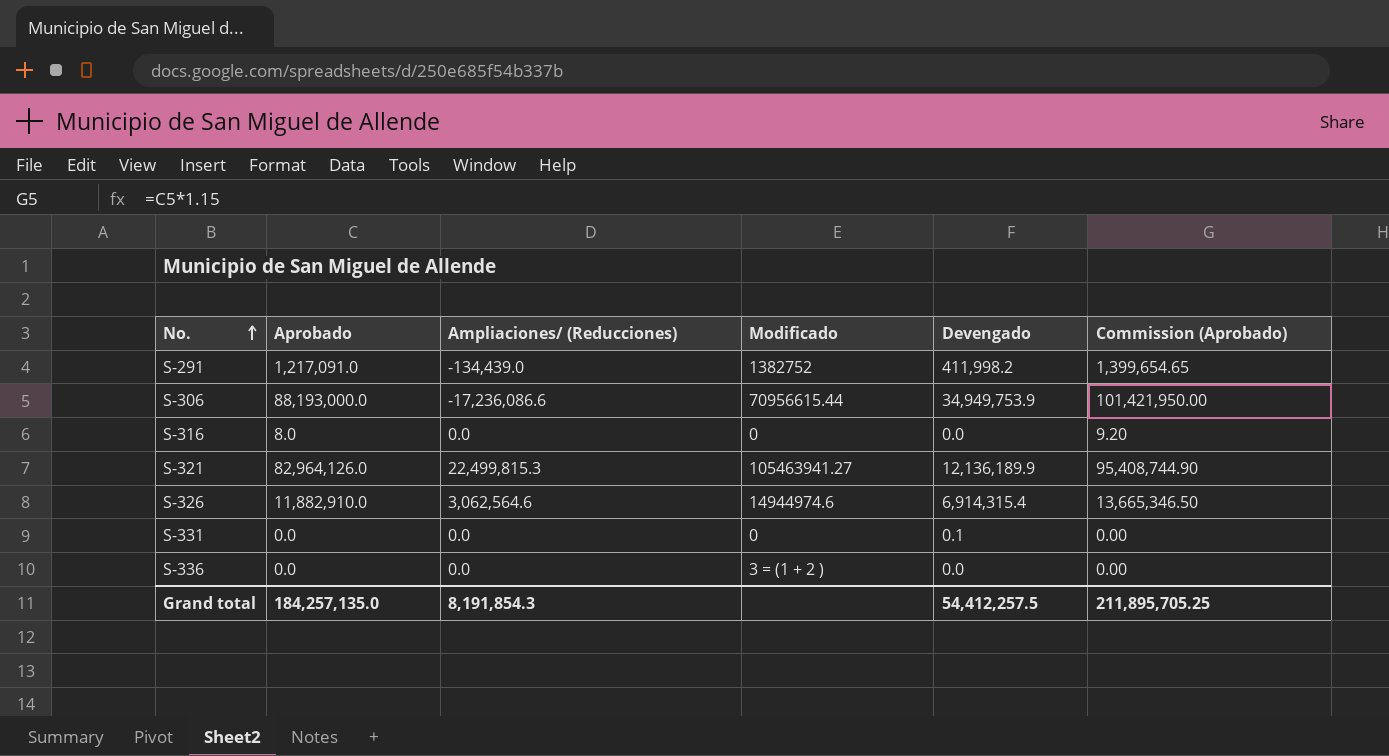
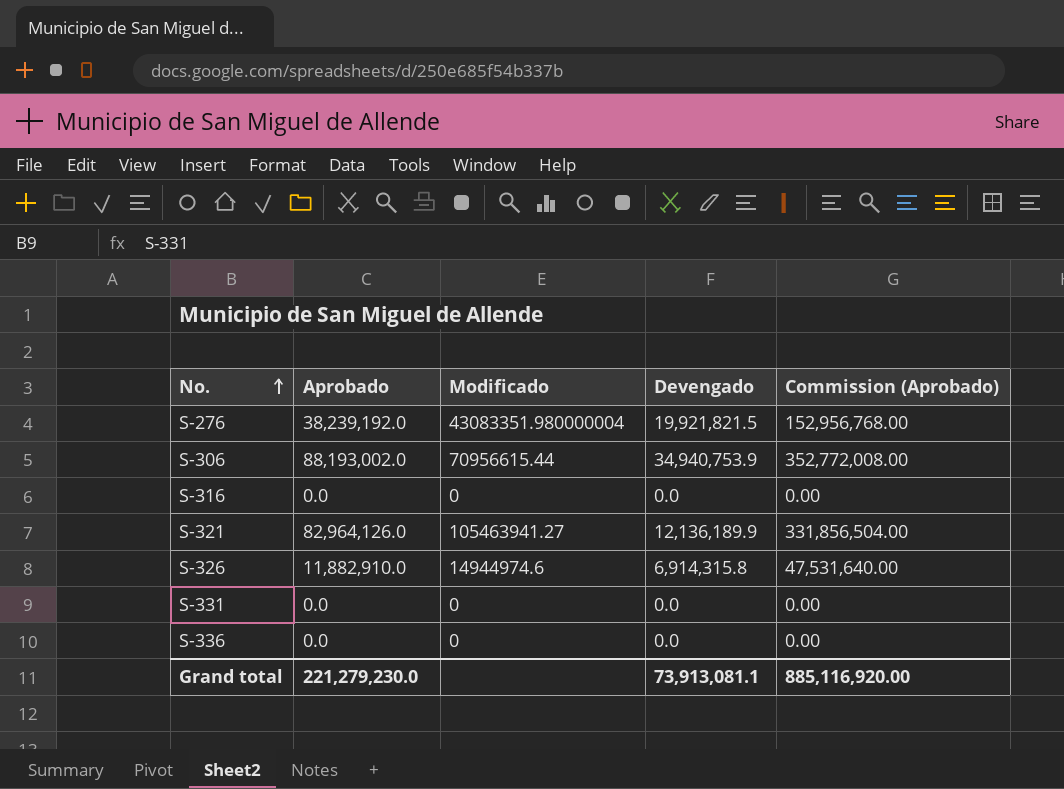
column Ampliaciones/ (Reducciones) | position: 3 -> none
column Commission (Aprobado) | formula: [Aprobado] * 1.15 -> [Aprobado] * 4
row S-291: 1,217,091.0 | -134,439.0 | 1382752 | 411,998.2 | 1,399,654.65 -> none
row S-276: none -> 38,239,192.0 | 43083351.980000004 | 19,921,821.5 | 152,956,768.00
S-306 | Aprobado: 88,193,000.0 -> 88,193,002.0
S-306 | Devengado: 34,949,753.9 -> 34,940,753.9
S-316 | Aprobado: 8.0 -> 0.0
S-326 | Devengado: 6,914,315.4 -> 6,914,315.8
S-331 | Devengado: 0.1 -> 0.0
S-336 | Modificado: 3 = (1 + 2 ) -> 0
Grand total | Aprobado: 184,257,135.0 -> 221,279,230.0
Grand total | Devengado: 54,412,257.5 -> 73,913,081.1
Grand total | Commission (Aprobado): 211,895,705.25 -> 885,116,920.00

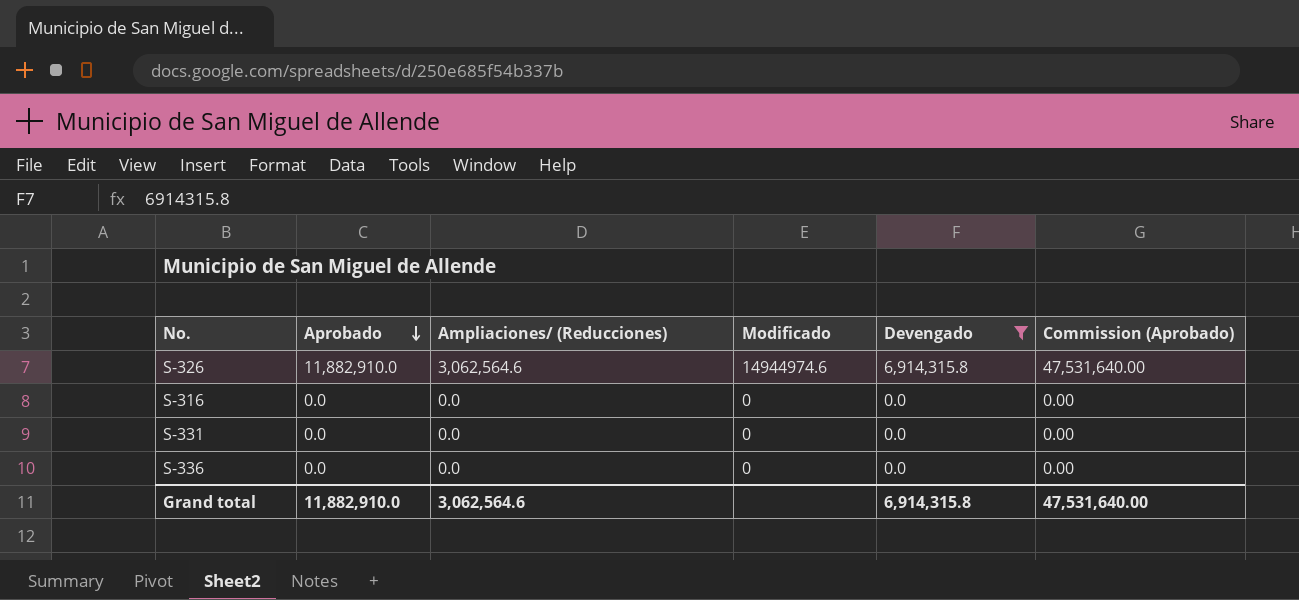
filter: none -> Devengado <= 6,914,315.8
row order: No. ascending -> Aprobado descending
column Ampliaciones/ (Reducciones) | position: none -> 3
Grand total | Aprobado: 221,279,230.0 -> 11,882,910.0
Grand total | Devengado: 73,913,081.1 -> 6,914,315.8
Grand total | Commission (Aprobado): 885,116,920.00 -> 47,531,640.00

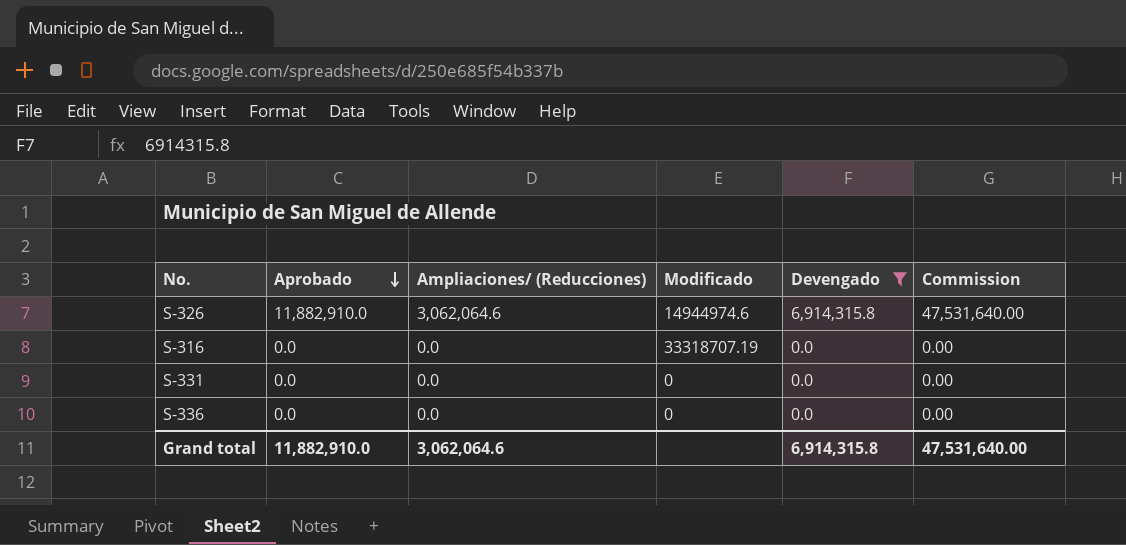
column name: Commission (Aprobado) -> Commission
S-326 | Ampliaciones/ (Reducciones): 3,062,564.6 -> 3,062,064.6
S-316 | Modificado: 0 -> 33318707.19
Grand total | Ampliaciones/ (Reducciones): 3,062,564.6 -> 3,062,064.6

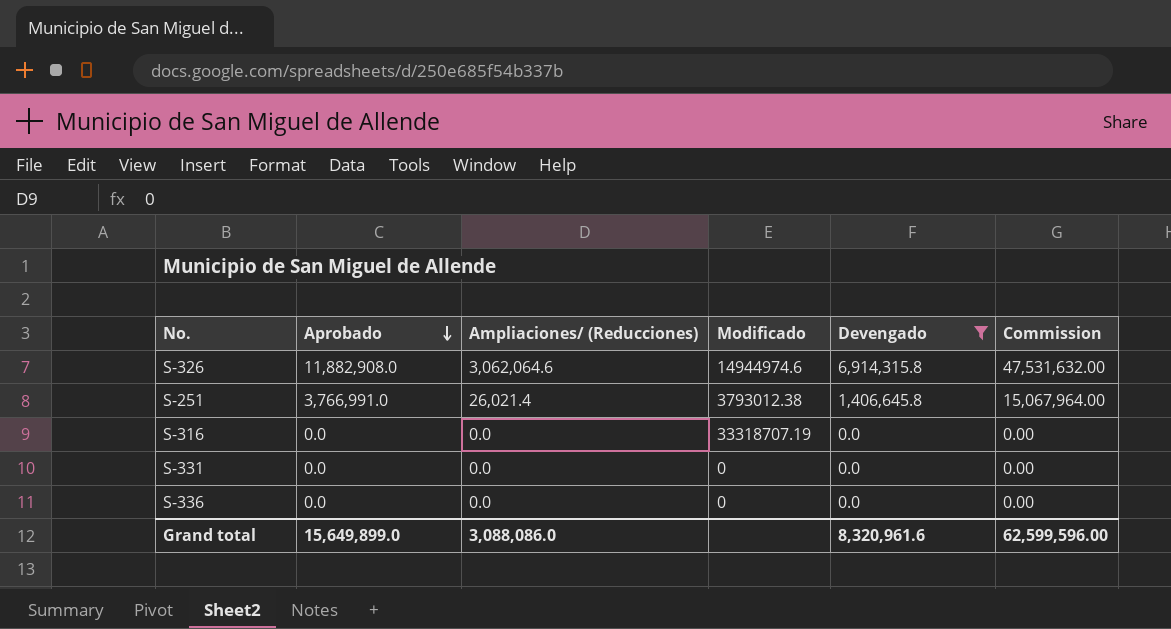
S-326 | Aprobado: 11,882,910.0 -> 11,882,908.0
S-326 | Commission: 47,531,640.00 -> 47,531,632.00
row S-251: none -> 3,766,991.0 | 26,021.4 | 3793012.38 | 1,406,645.8 | 15,067,964.00
Grand total | Aprobado: 11,882,910.0 -> 15,649,899.0
Grand total | Ampliaciones/ (Reducciones): 3,062,064.6 -> 3,088,086.0
Grand total | Devengado: 6,914,315.8 -> 8,320,961.6
Grand total | Commission: 47,531,640.00 -> 62,599,596.00

